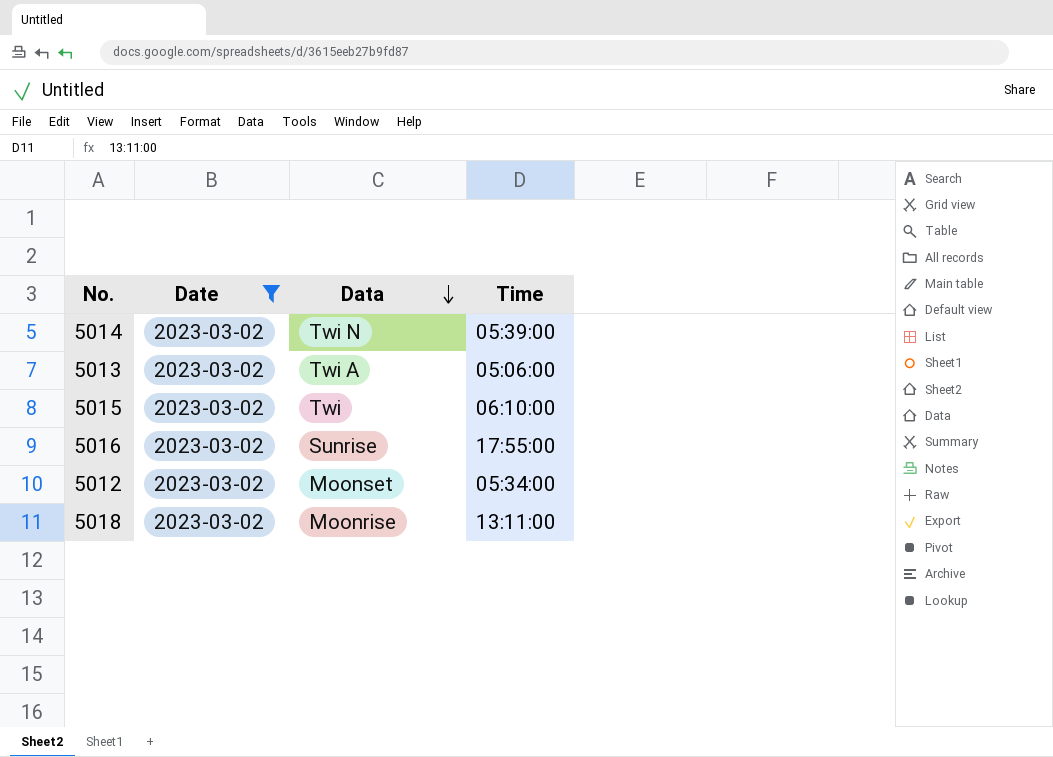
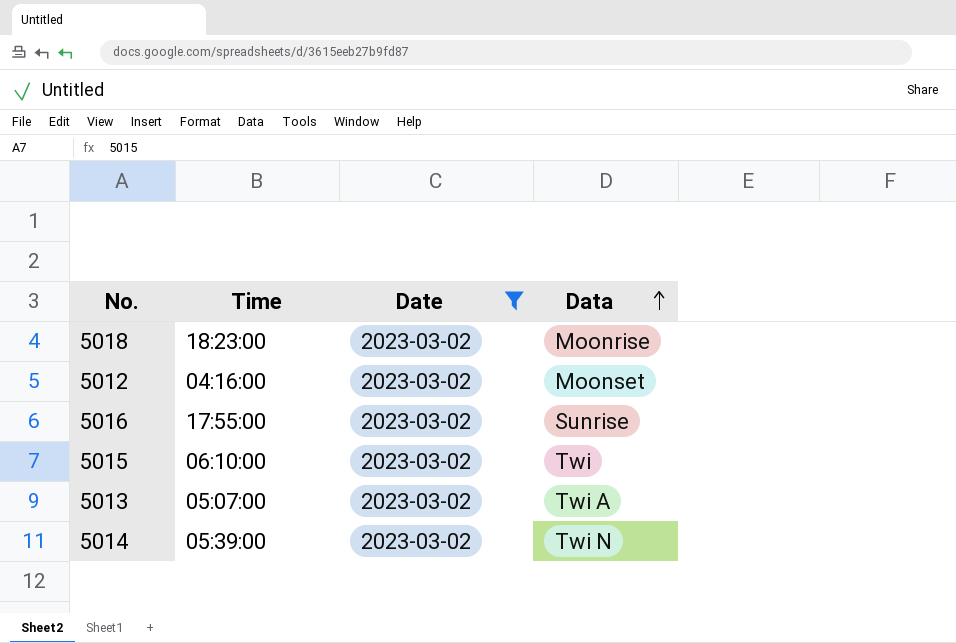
row order: Data descending -> Data ascending
column Time | position: 4 -> 2
5018 | Time: 13:11:00 -> 18:23:00
5012 | Time: 05:34:00 -> 04:16:00
5013 | Time: 05:06:00 -> 05:07:00

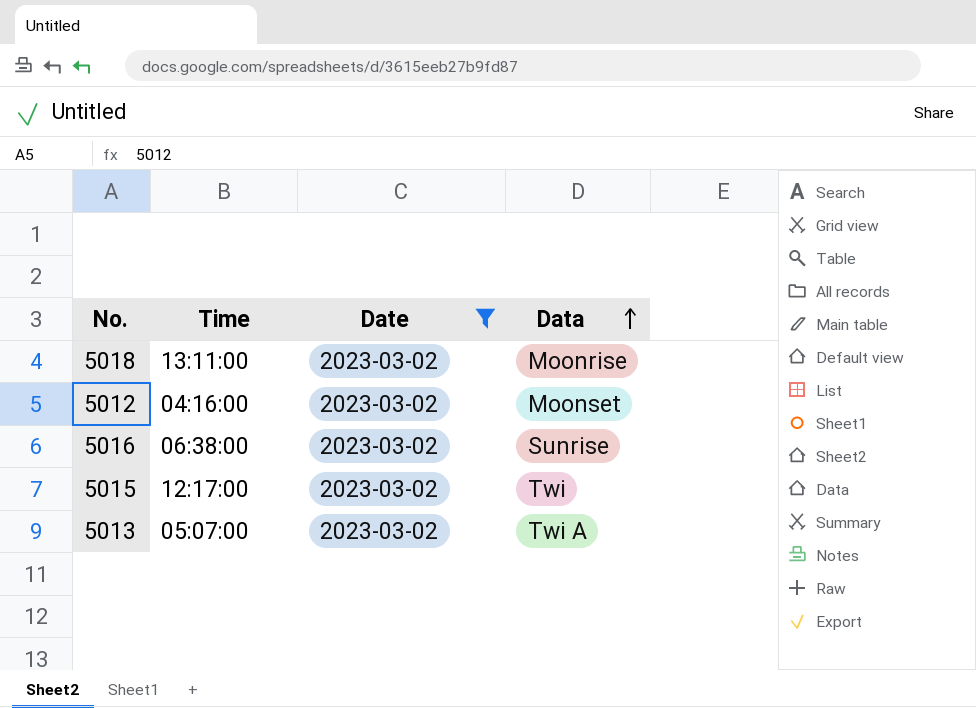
row 5014: 05:39:00 | 2023-03-02 | Twi N -> none
5018 | Time: 18:23:00 -> 13:11:00
5016 | Time: 17:55:00 -> 06:38:00
5015 | Time: 06:10:00 -> 12:17:00

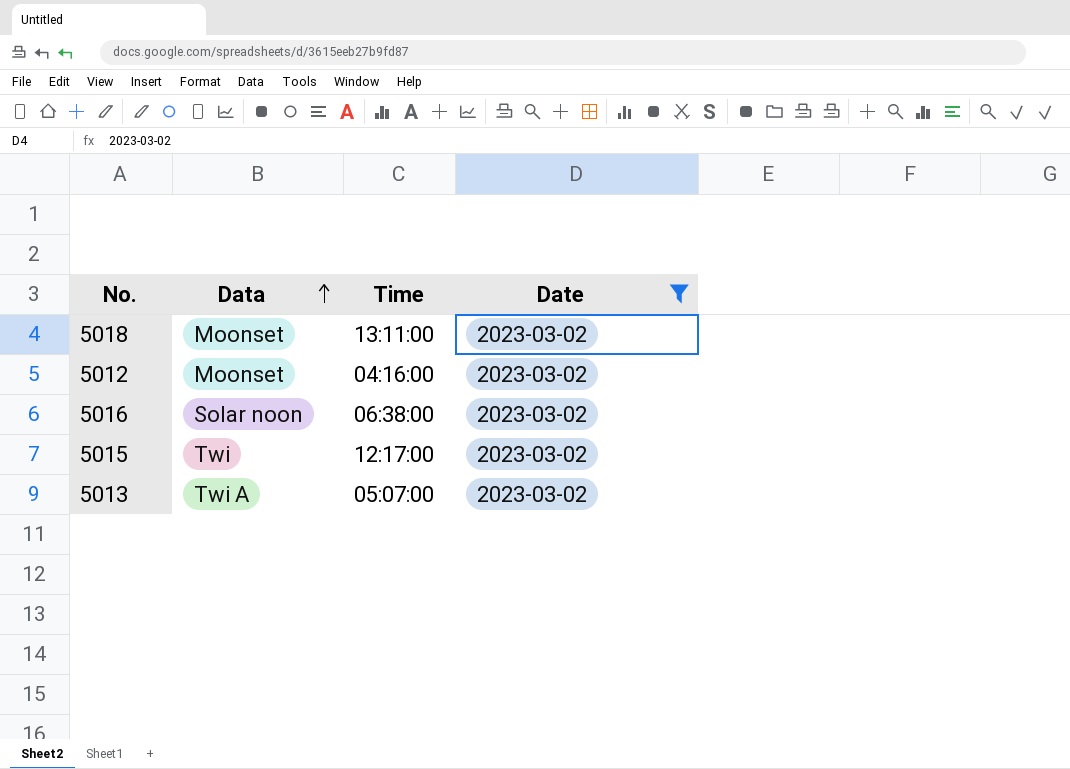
column Data | position: 4 -> 2
5018 | Data: Moonrise -> Moonset
5016 | Data: Sunrise -> Solar noon

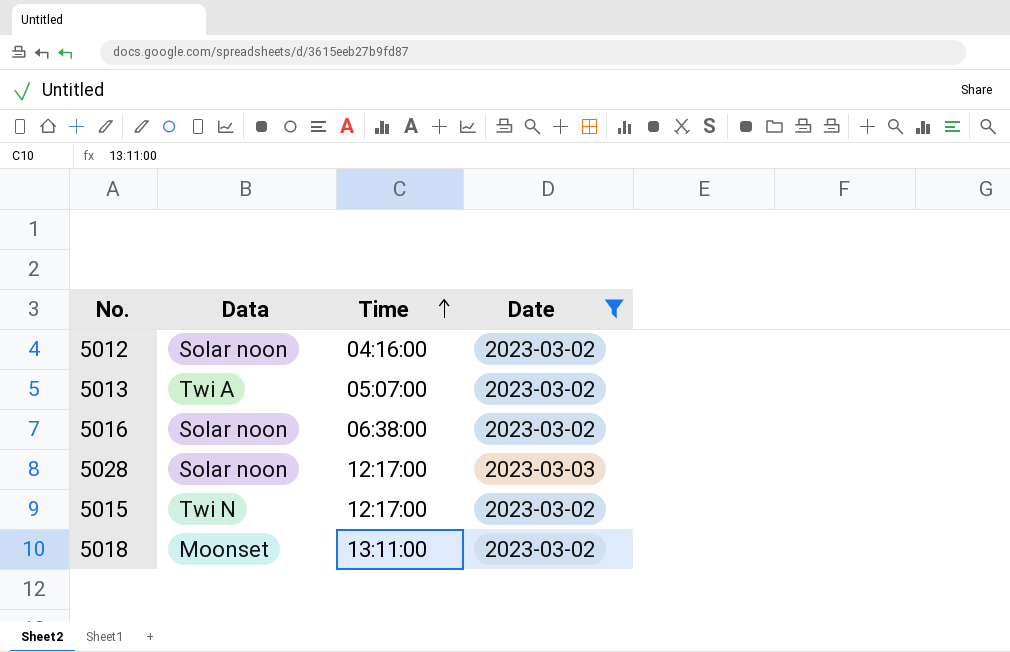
row order: Data ascending -> Time ascending
5012 | Data: Moonset -> Solar noon
row 5028: none -> Solar noon | 12:17:00 | 2023-03-03
5015 | Data: Twi -> Twi N

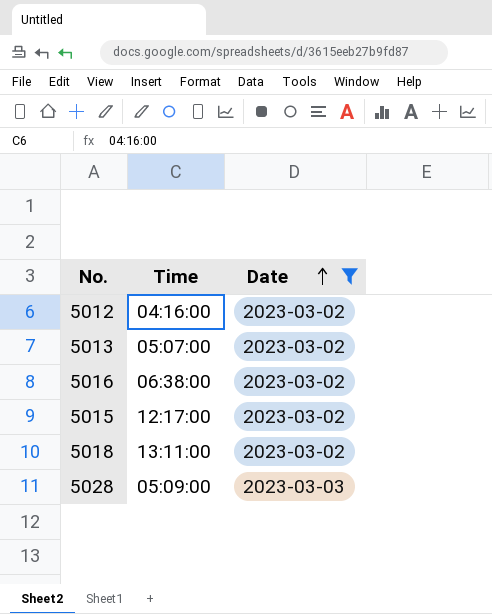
row order: Time ascending -> Date ascending
column Data | position: 2 -> none
5028 | Time: 12:17:00 -> 05:09:00

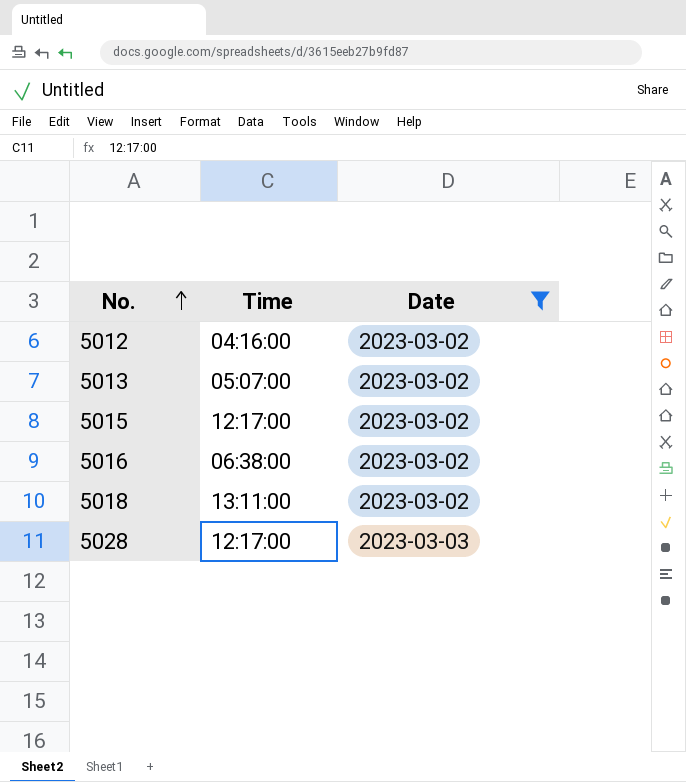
row order: Date ascending -> No. ascending
5028 | Time: 05:09:00 -> 12:17:00

